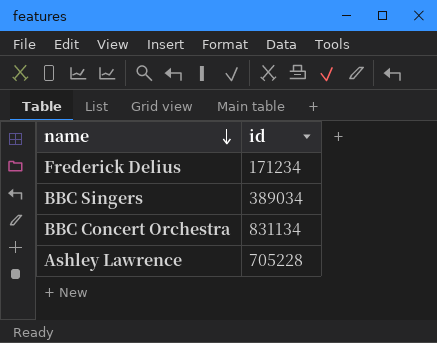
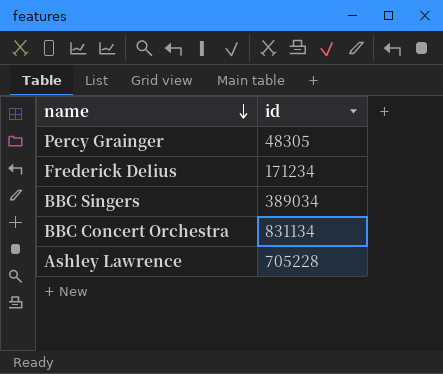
row Percy Grainger: none -> 48305

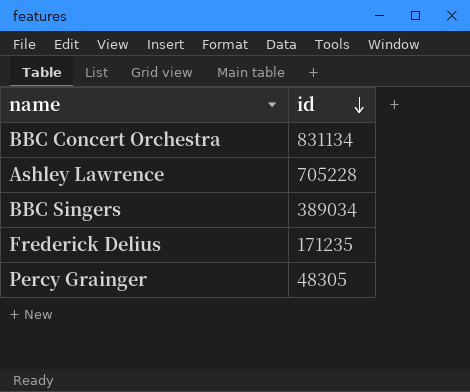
row order: name descending -> id descending
Frederick Delius | id: 171234 -> 171235

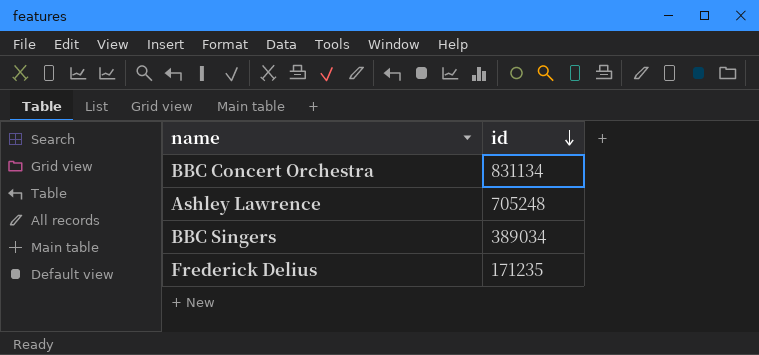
row Percy Grainger: 48305 -> none
Ashley Lawrence | id: 705228 -> 705248

